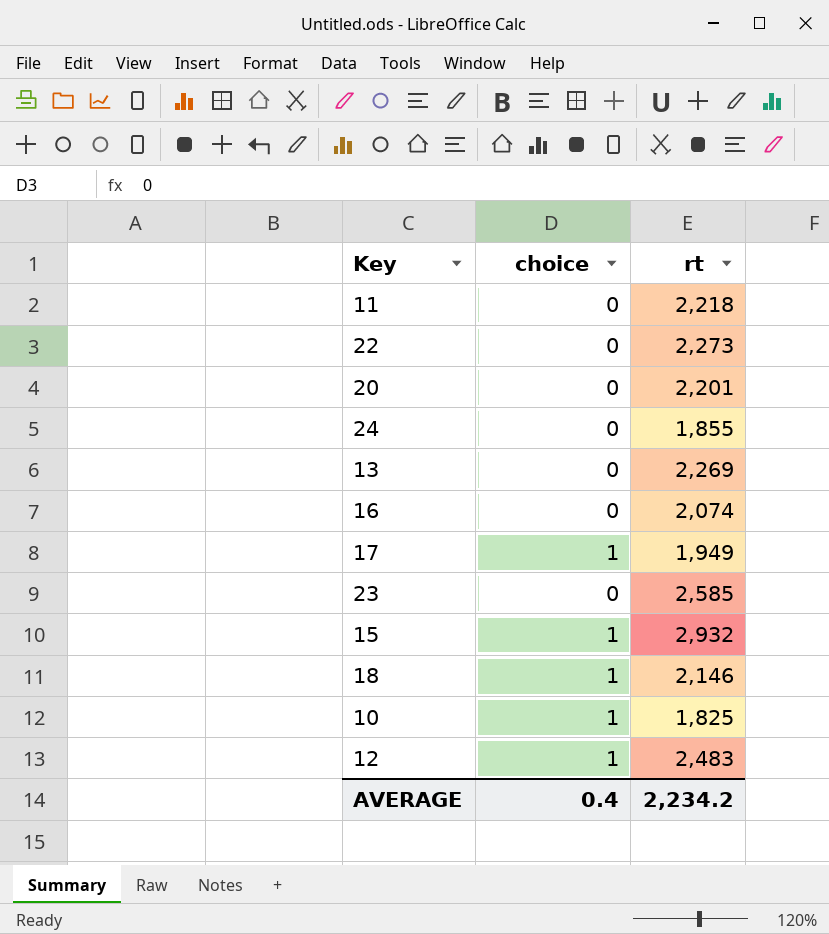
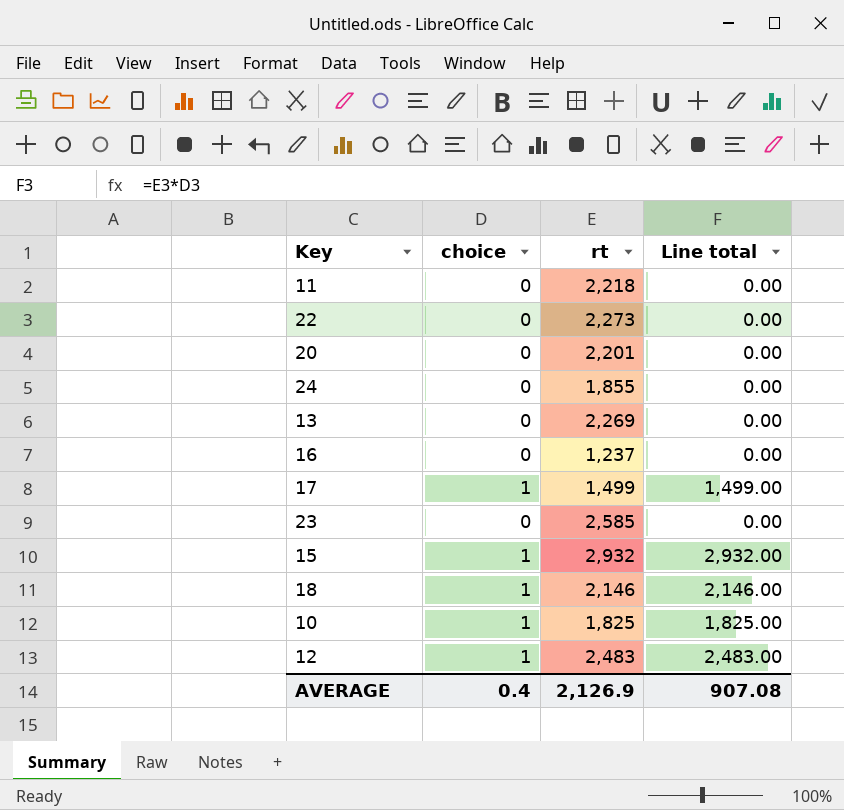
column Line total | formula: none -> [choice] * [rt]
16 | rt: 2,074 -> 1,237
17 | rt: 1,949 -> 1,499
AVERAGE | rt: 2,234.2 -> 2,126.9

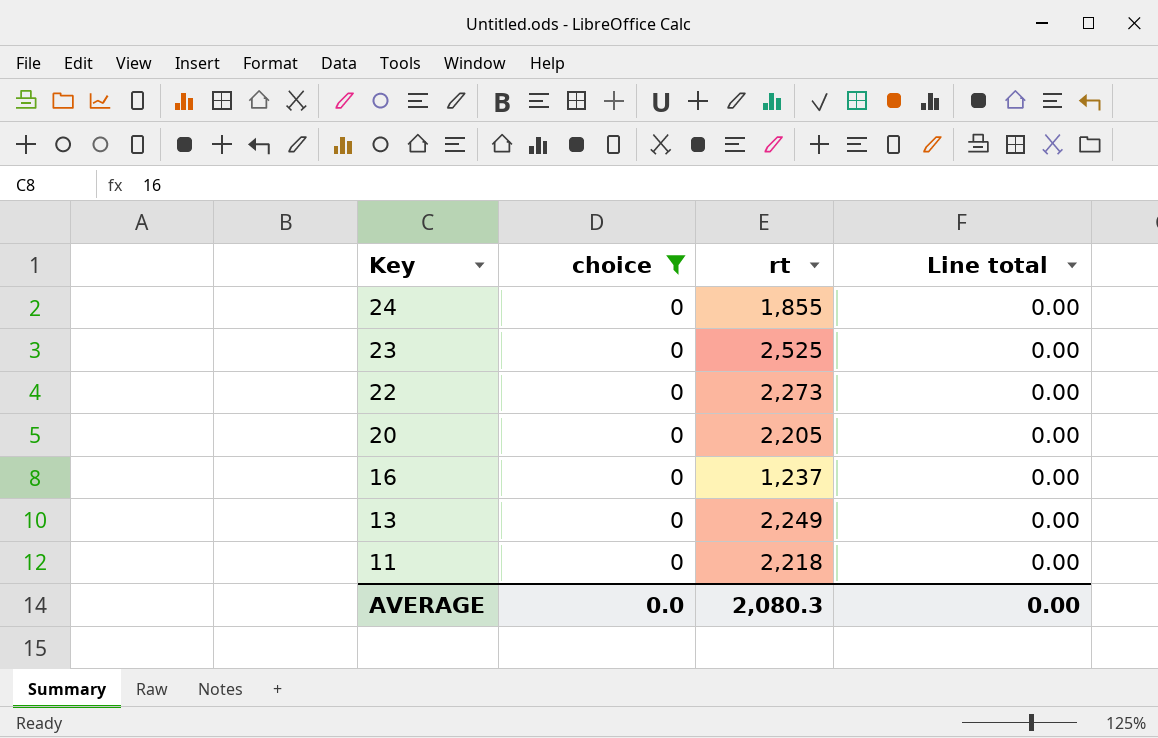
filter: none -> choice = 0
row order: none -> Key descending
23 | rt: 2,585 -> 2,525
20 | rt: 2,201 -> 2,205
13 | rt: 2,269 -> 2,249
AVERAGE | choice: 0.4 -> 0.0
AVERAGE | rt: 2,126.9 -> 2,080.3
AVERAGE | Line total: 907.08 -> 0.00

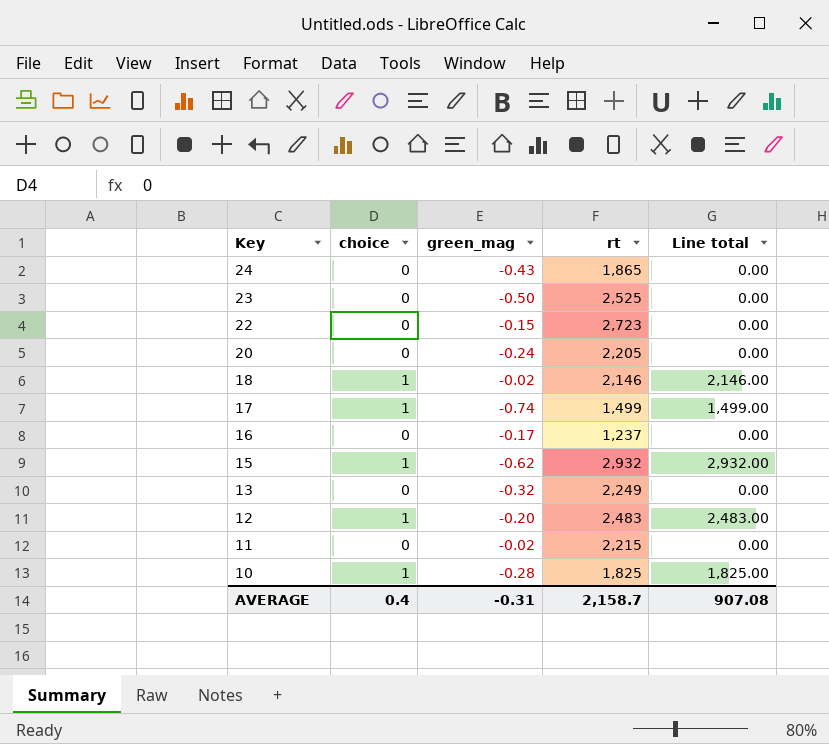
filter: choice = 0 -> none
column green_mag | position: none -> 3
24 | rt: 1,855 -> 1,865
22 | rt: 2,273 -> 2,723
11 | rt: 2,218 -> 2,215
AVERAGE | choice: 0.0 -> 0.4
AVERAGE | rt: 2,080.3 -> 2,158.7
AVERAGE | Line total: 0.00 -> 907.08

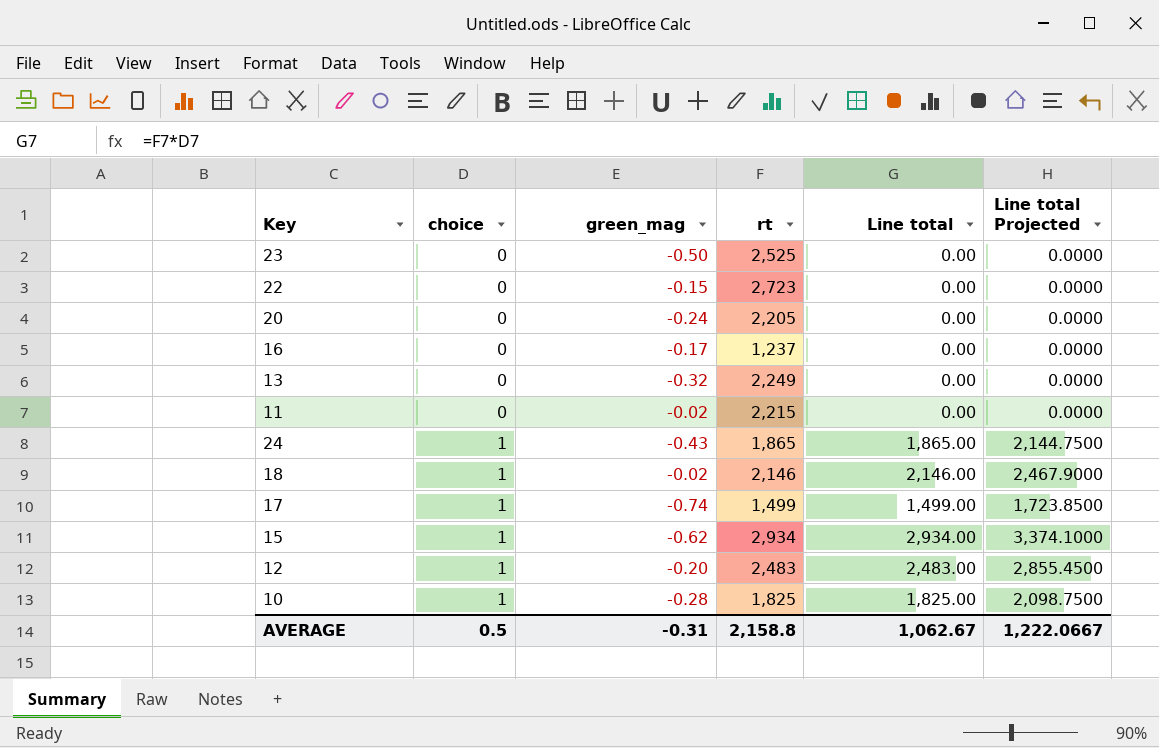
row order: Key descending -> choice ascending
column Line total Projected | formula: none -> [Line total] * 1.15
24 | choice: 0 -> 1
24 | Line total: 0.00 -> 1,865.00
15 | rt: 2,932 -> 2,934
15 | Line total: 2,932.00 -> 2,934.00
AVERAGE | choice: 0.4 -> 0.5
AVERAGE | rt: 2,158.7 -> 2,158.8
AVERAGE | Line total: 907.08 -> 1,062.67

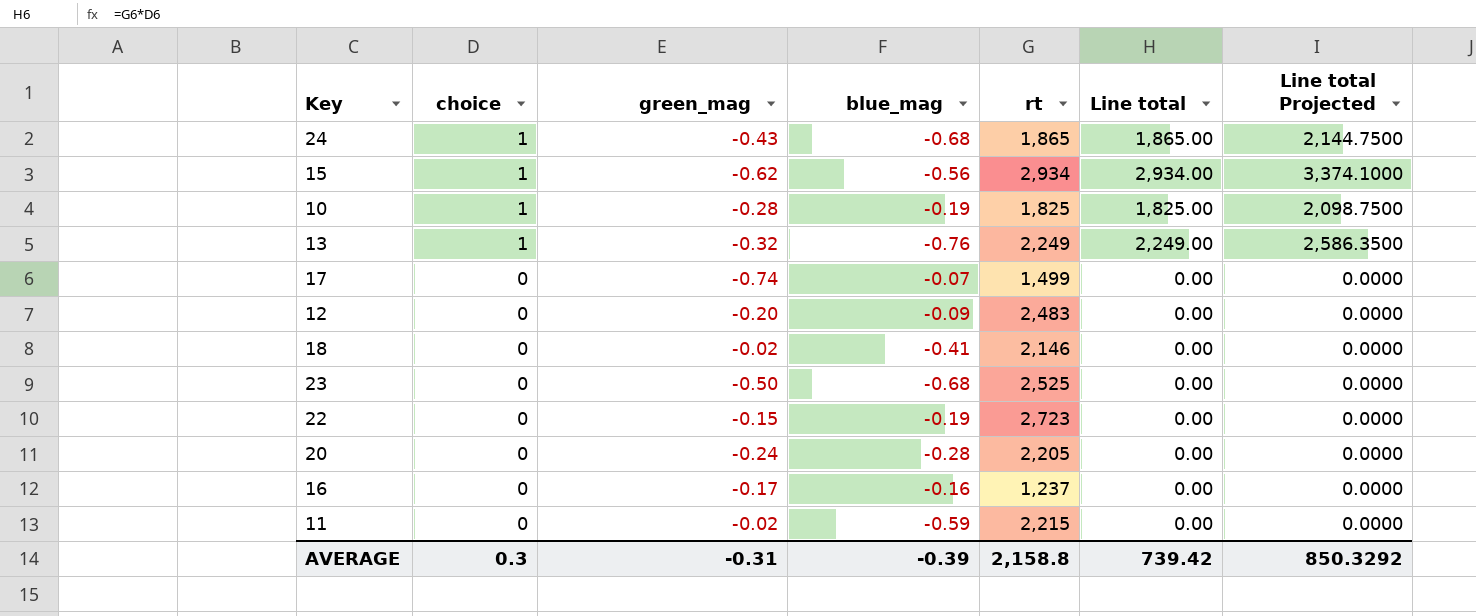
row order: choice ascending -> choice descending
column blue_mag | position: none -> 4
13 | choice: 0 -> 1
13 | Line total: 0.00 -> 2,249.00
13 | Line total Projected: 0.0000 -> 2,586.3500
17 | choice: 1 -> 0
17 | Line total: 1,499.00 -> 0.00
17 | Line total Projected: 1,723.8500 -> 0.0000
12 | choice: 1 -> 0
12 | Line total: 2,483.00 -> 0.00
12 | Line total Projected: 2,855.4500 -> 0.0000
18 | choice: 1 -> 0
18 | Line total: 2,146.00 -> 0.00
18 | Line total Projected: 2,467.9000 -> 0.0000
AVERAGE | choice: 0.5 -> 0.3
AVERAGE | Line total: 1,062.67 -> 739.42
AVERAGE | Line total Projected: 1,222.0667 -> 850.3292

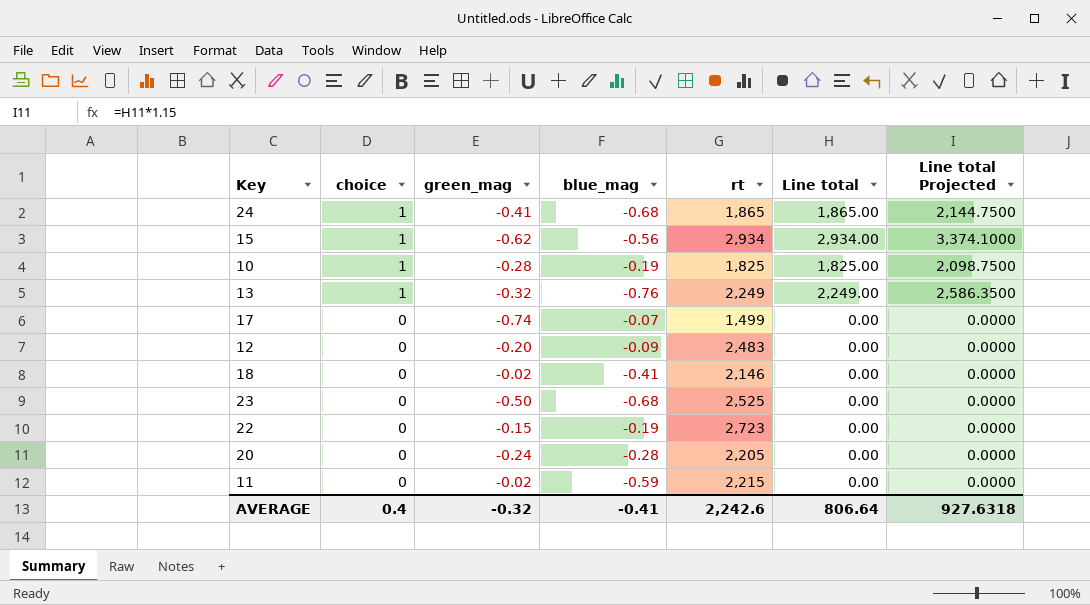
row 16: 0 | -0.17 | -0.16 | 1,237 | 0.00 | 0.0000 -> none
24 | green_mag: -0.43 -> -0.41
AVERAGE | choice: 0.3 -> 0.4
AVERAGE | green_mag: -0.31 -> -0.32
AVERAGE | blue_mag: -0.39 -> -0.41
AVERAGE | rt: 2,158.8 -> 2,242.6
AVERAGE | Line total: 739.42 -> 806.64
AVERAGE | Line total Projected: 850.3292 -> 927.6318

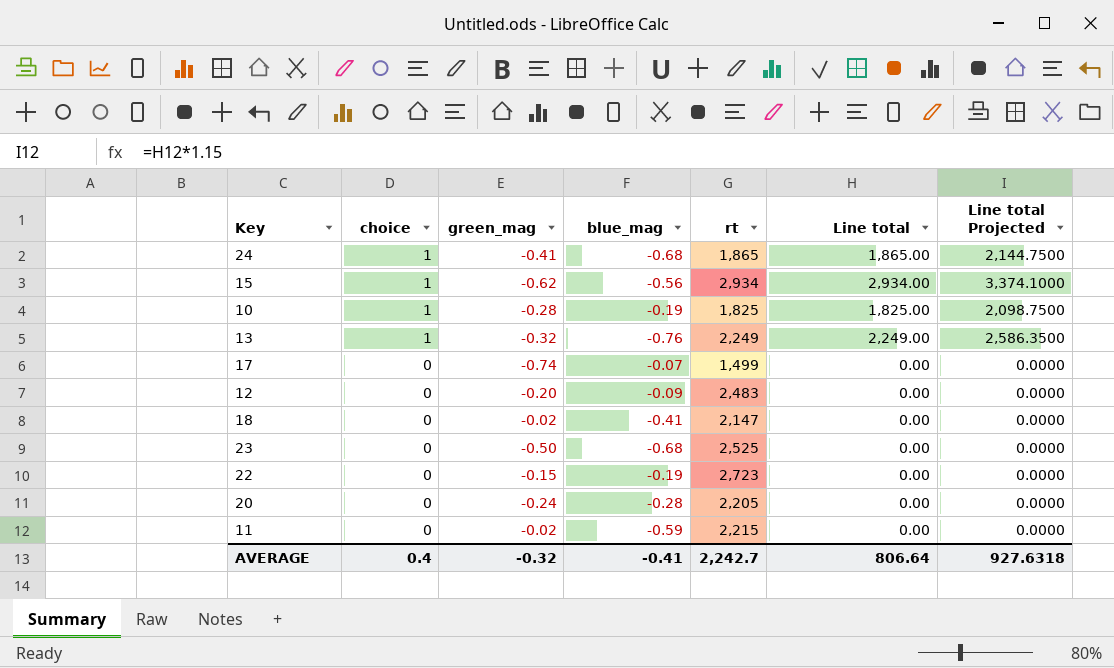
18 | rt: 2,146 -> 2,147
AVERAGE | rt: 2,242.6 -> 2,242.7

